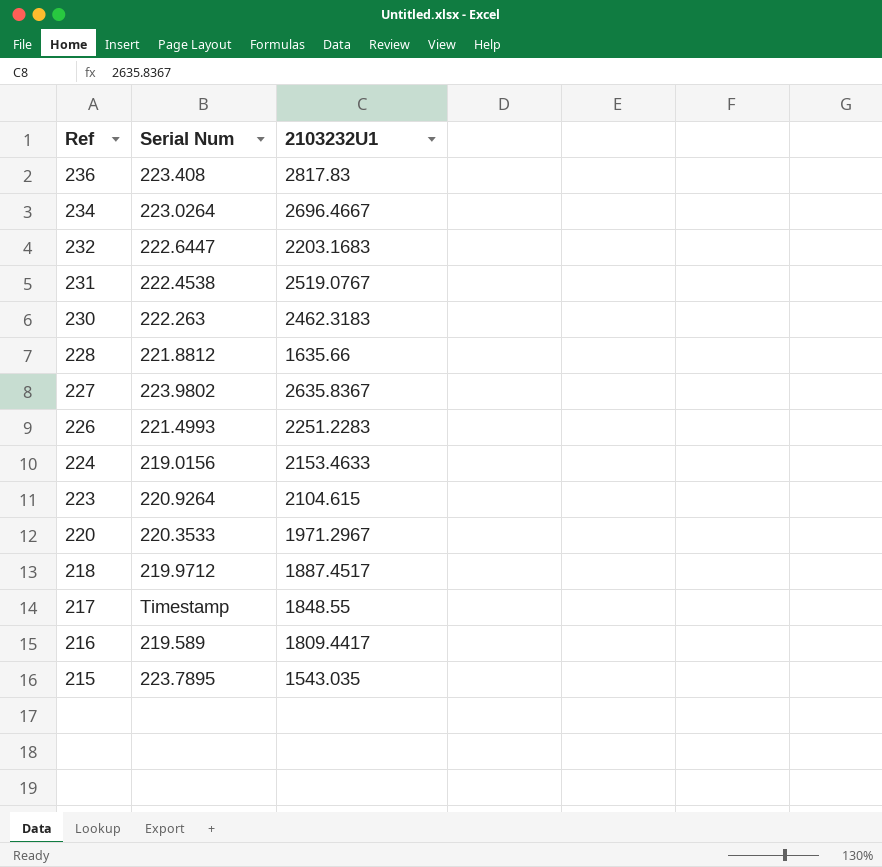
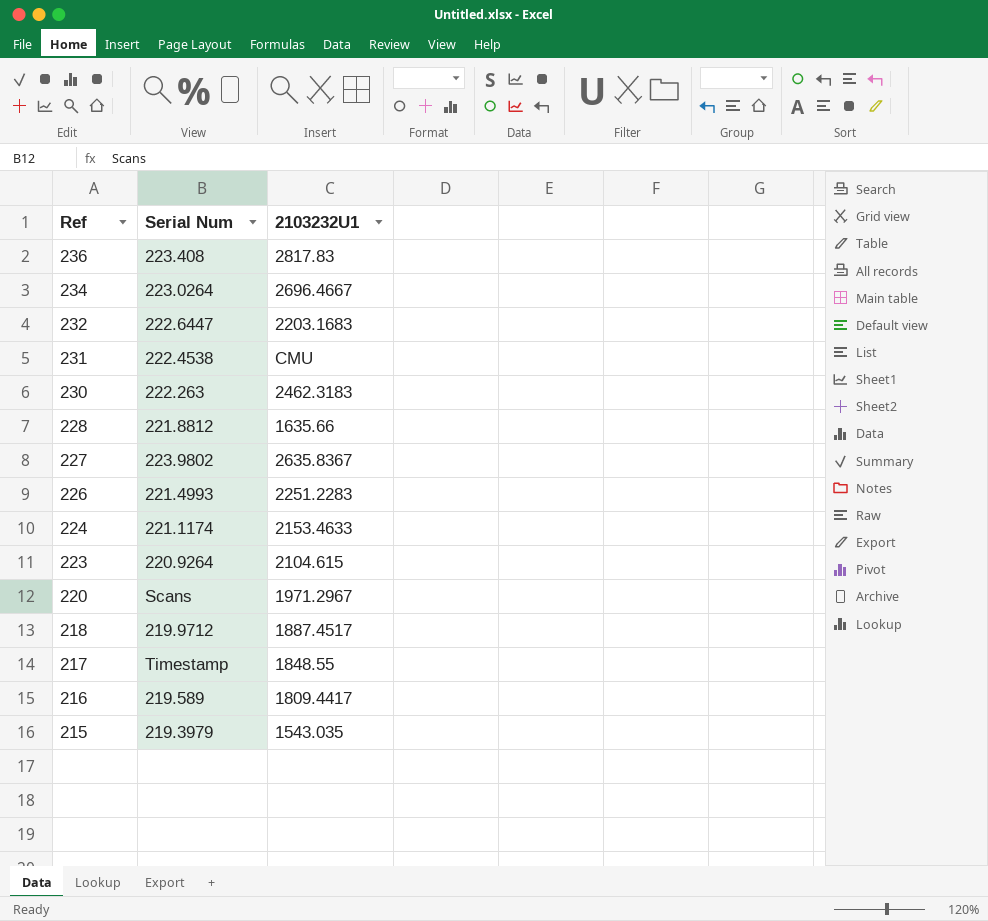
231 | 2103232U1: 2519.0767 -> CMU
224 | Serial Num: 219.0156 -> 221.1174
220 | Serial Num: 220.3533 -> Scans
215 | Serial Num: 223.7895 -> 219.3979

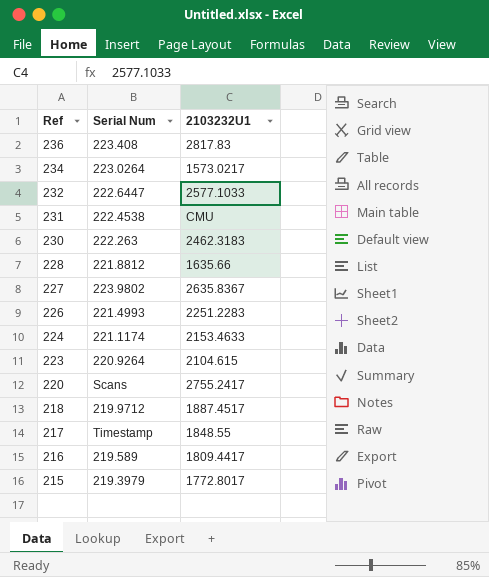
234 | 2103232U1: 2696.4667 -> 1573.0217
232 | 2103232U1: 2203.1683 -> 2577.1033
220 | 2103232U1: 1971.2967 -> 2755.2417
215 | 2103232U1: 1543.035 -> 1772.8017

